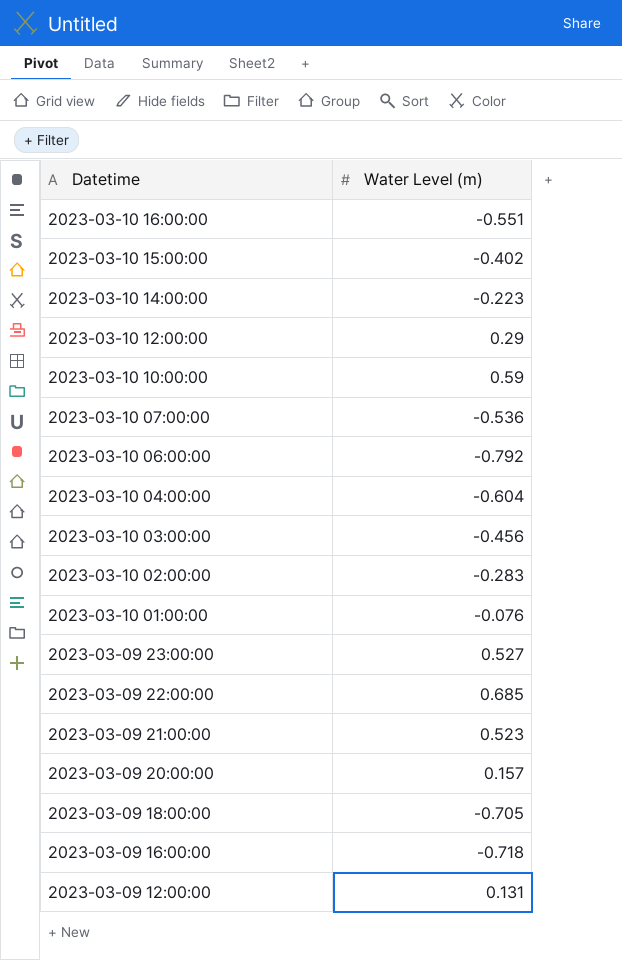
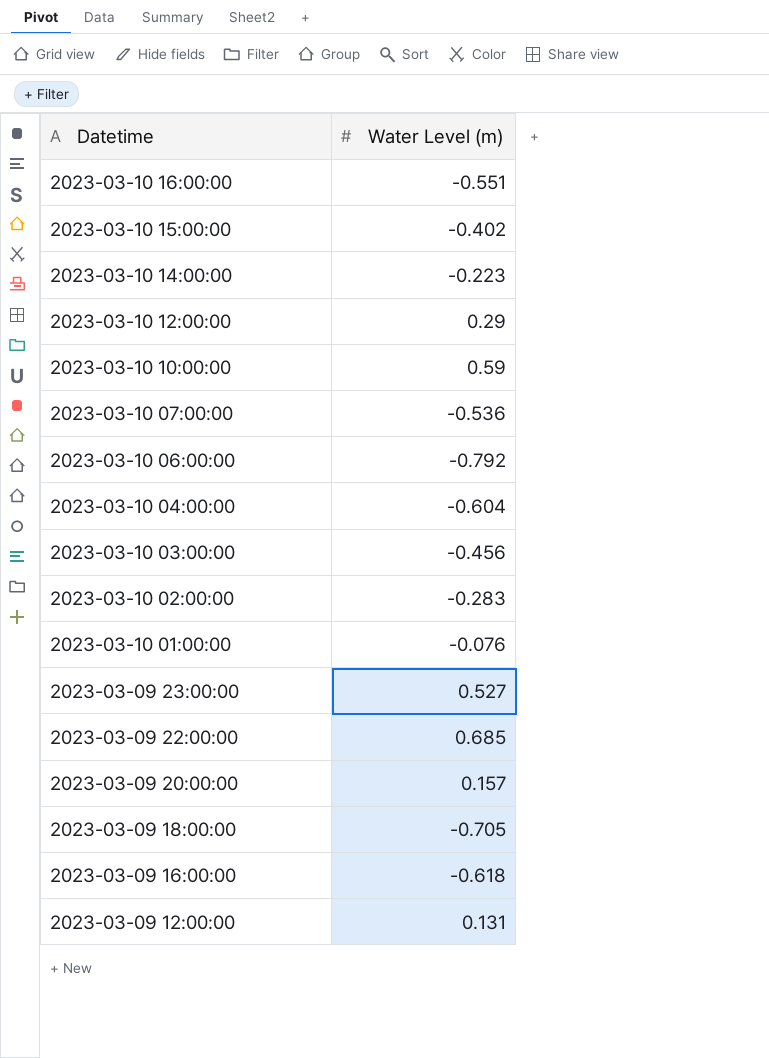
row 2023-03-09 21:00:00: 0.523 -> none
2023-03-09 16:00:00 | Water Level (m): -0.718 -> -0.618

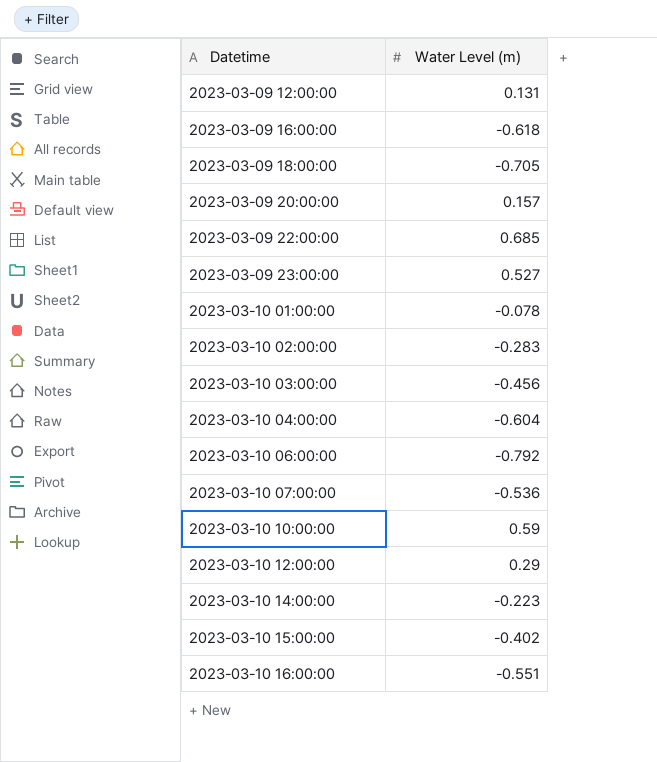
row order: Datetime descending -> Datetime ascending
2023-03-10 01:00:00 | Water Level (m): -0.076 -> -0.078

